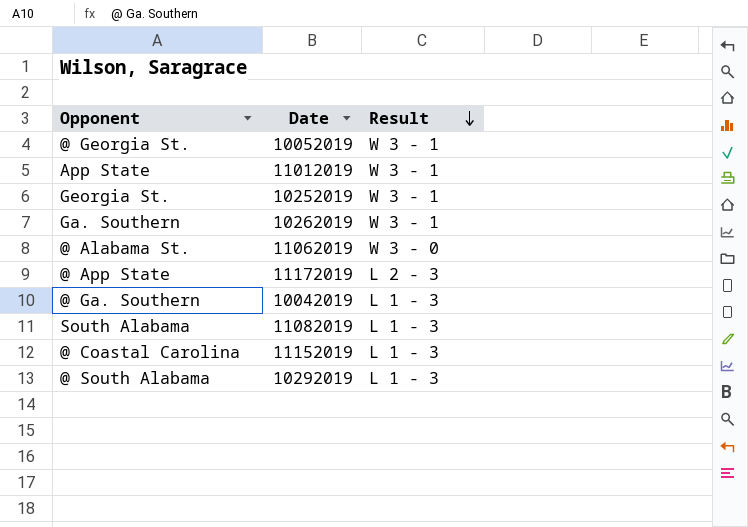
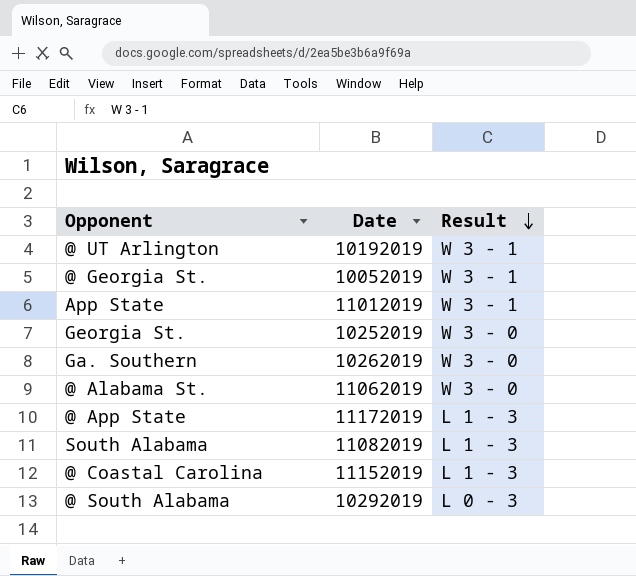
row @ Ga. Southern: 10042019 | L 1 - 3 -> none
row @ UT Arlington: none -> 10192019 | W 3 - 1
Georgia St. | Result: W 3 - 1 -> W 3 - 0
Ga. Southern | Result: W 3 - 1 -> W 3 - 0
@ App State | Result: L 2 - 3 -> L 1 - 3
@ South Alabama | Result: L 1 - 3 -> L 0 - 3

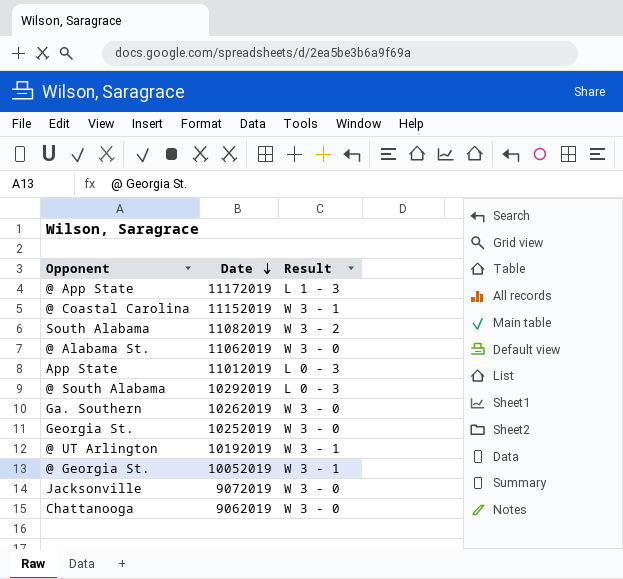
row order: Result descending -> Date descending
@ Coastal Carolina | Result: L 1 - 3 -> W 3 - 1
South Alabama | Result: L 1 - 3 -> W 3 - 2
App State | Result: W 3 - 1 -> L 0 - 3
row Jacksonville: none -> 9072019 | W 3 - 0
row Chattanooga: none -> 9062019 | W 3 - 0

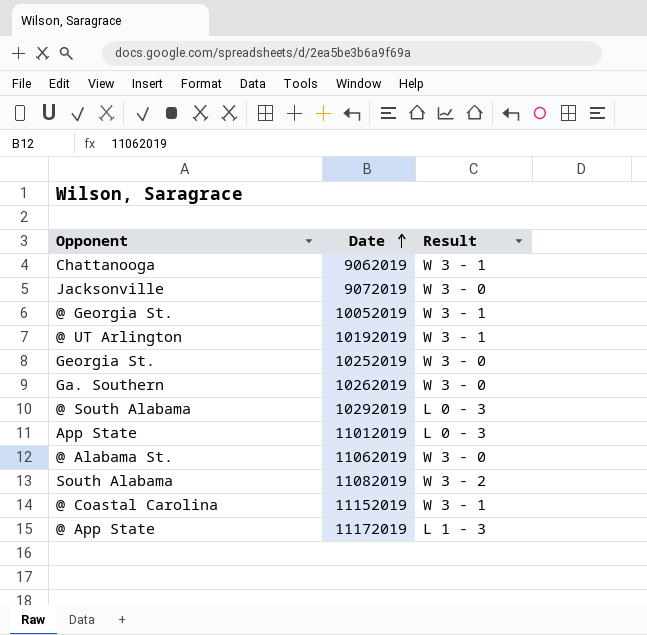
row order: Date descending -> Date ascending
Chattanooga | Result: W 3 - 0 -> W 3 - 1

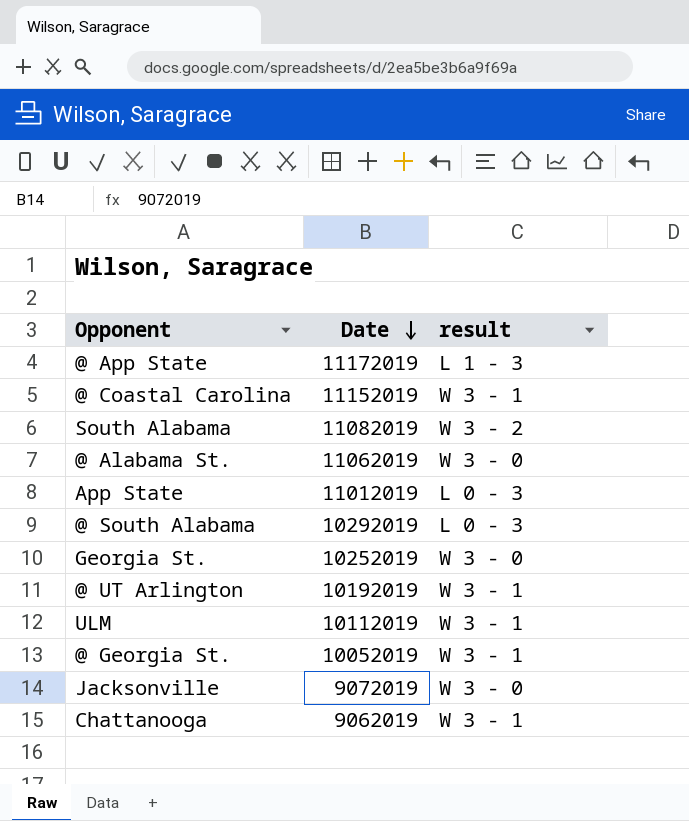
row order: Date ascending -> Date descending
column name: Result -> result
row Ga. Southern: 10262019 | W 3 - 0 -> none
row ULM: none -> 10112019 | W 3 - 1

